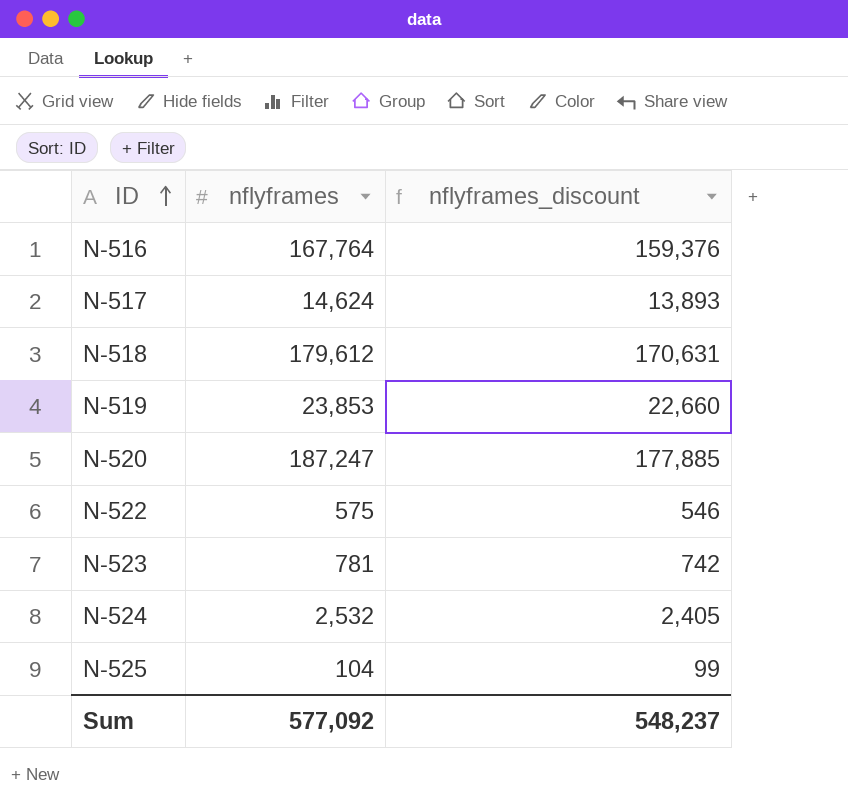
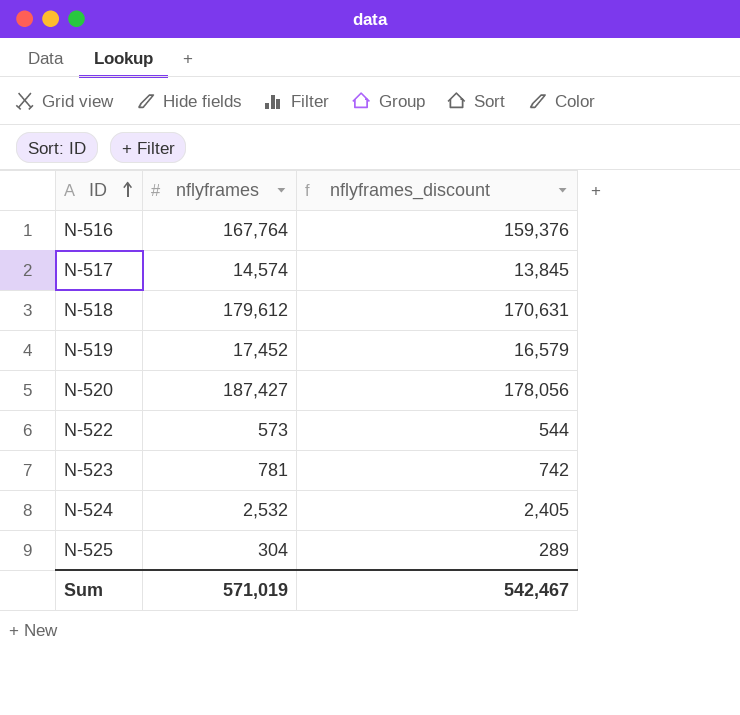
N-517 | nflyframes: 14,624 -> 14,574
N-517 | nflyframes_discount: 13,893 -> 13,845
N-519 | nflyframes: 23,853 -> 17,452
N-519 | nflyframes_discount: 22,660 -> 16,579
N-520 | nflyframes: 187,247 -> 187,427
N-520 | nflyframes_discount: 177,885 -> 178,056
N-522 | nflyframes: 575 -> 573
N-522 | nflyframes_discount: 546 -> 544
N-525 | nflyframes: 104 -> 304
N-525 | nflyframes_discount: 99 -> 289
Sum | nflyframes: 577,092 -> 571,019
Sum | nflyframes_discount: 548,237 -> 542,467

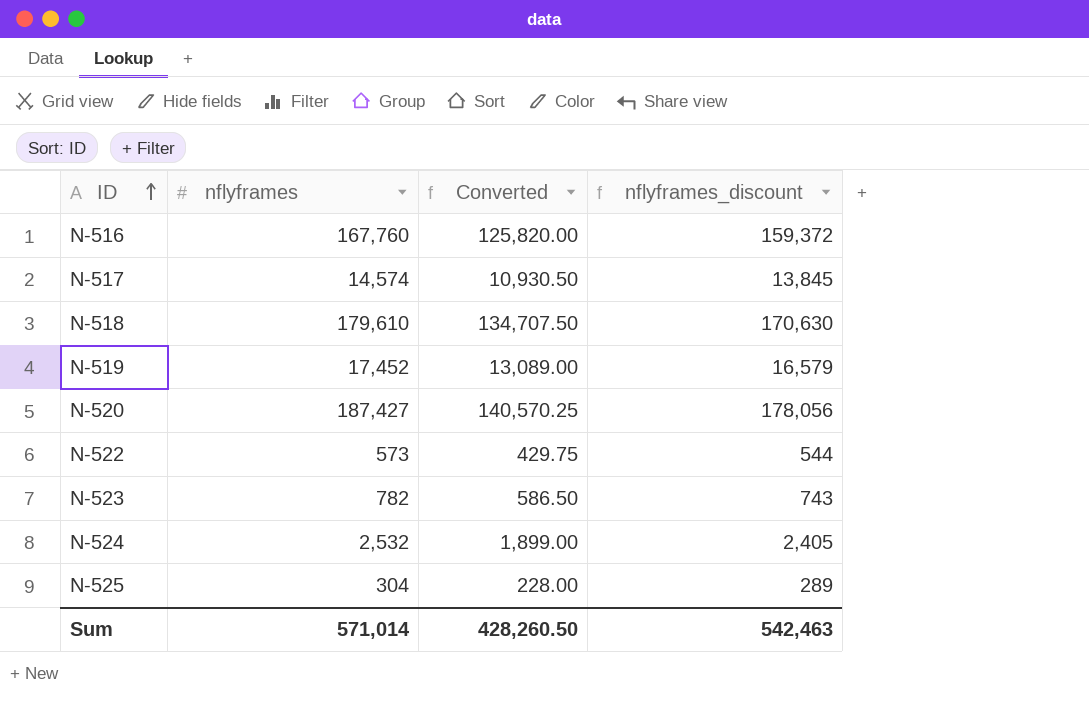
column Converted | formula: none -> [nflyframes] * 0.75
N-516 | nflyframes: 167,764 -> 167,760
N-516 | nflyframes_discount: 159,376 -> 159,372
N-518 | nflyframes: 179,612 -> 179,610
N-518 | nflyframes_discount: 170,631 -> 170,630
N-523 | nflyframes: 781 -> 782
N-523 | nflyframes_discount: 742 -> 743
Sum | nflyframes: 571,019 -> 571,014
Sum | nflyframes_discount: 542,467 -> 542,463

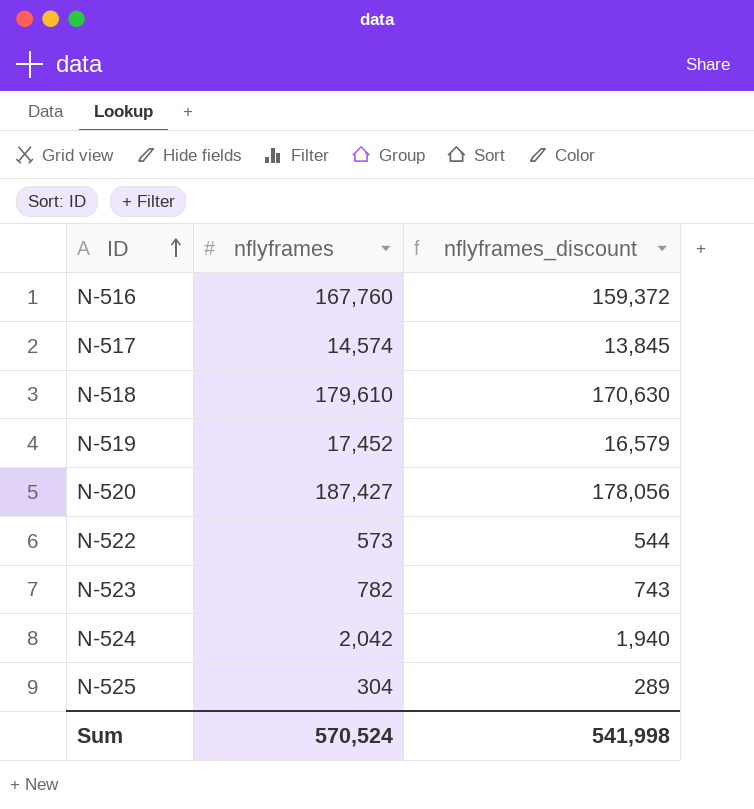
column Converted | formula: [nflyframes] * 0.75 -> none
N-524 | nflyframes: 2,532 -> 2,042
N-524 | nflyframes_discount: 2,405 -> 1,940
Sum | nflyframes: 571,014 -> 570,524
Sum | nflyframes_discount: 542,463 -> 541,998

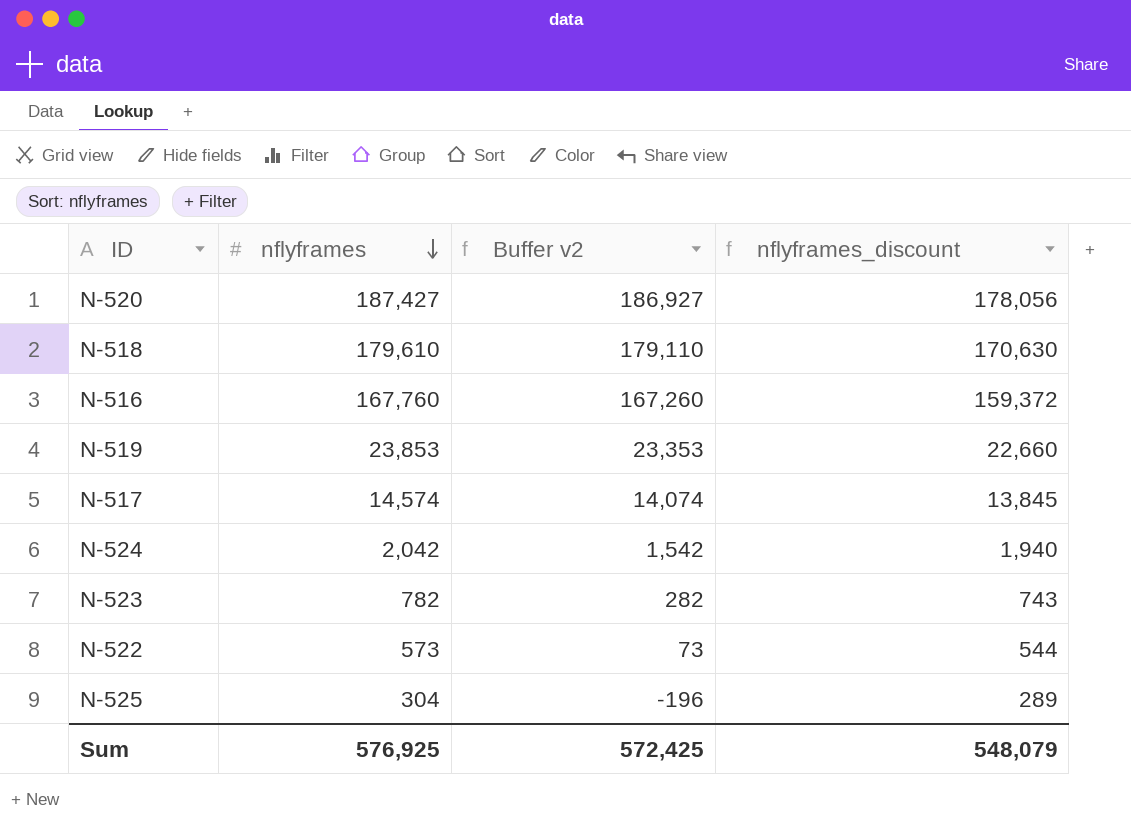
row order: ID ascending -> nflyframes descending
column Buffer v2 | formula: none -> [nflyframes] - 500
N-519 | nflyframes: 17,452 -> 23,853
N-519 | nflyframes_discount: 16,579 -> 22,660
Sum | nflyframes: 570,524 -> 576,925
Sum | nflyframes_discount: 541,998 -> 548,079

